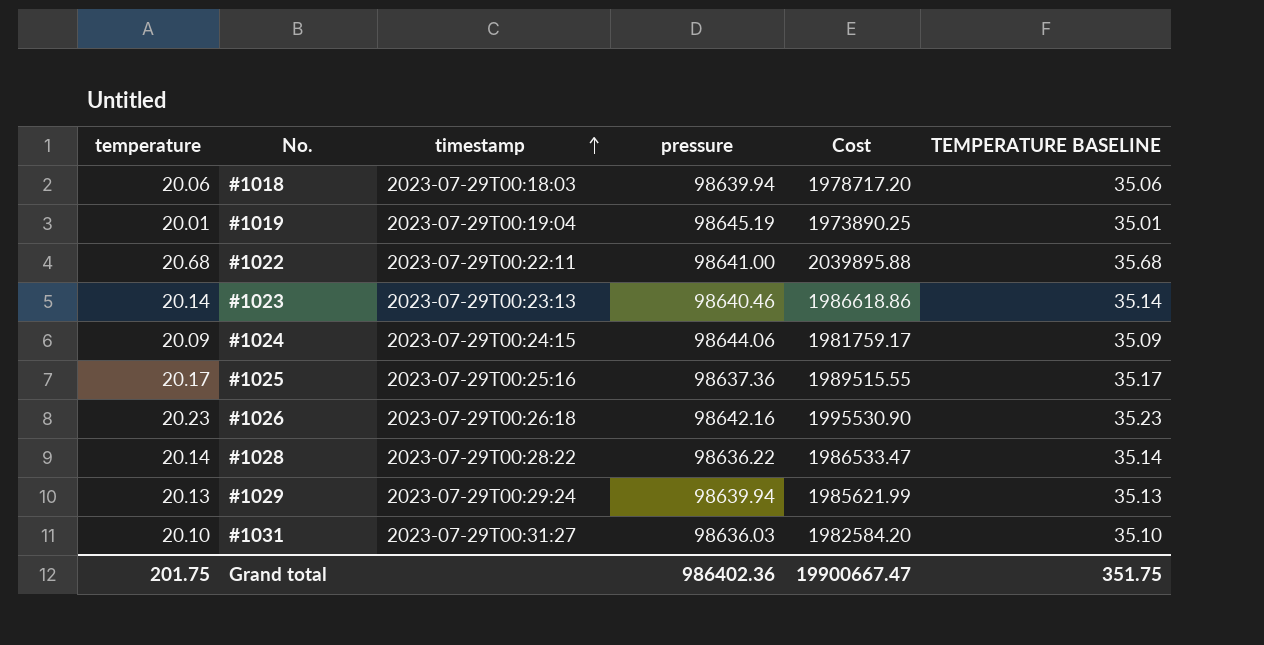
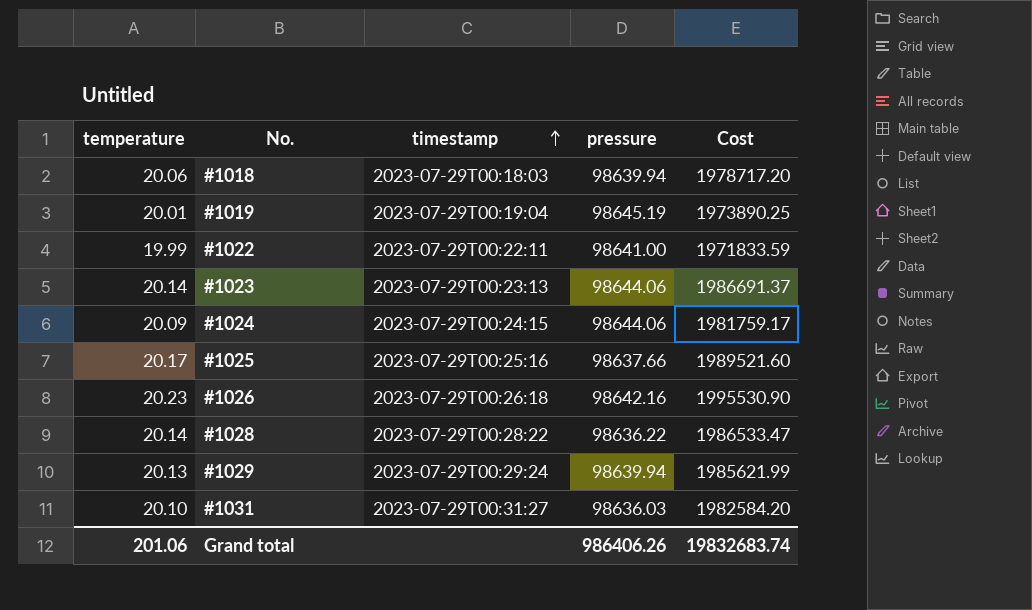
column TEMPERATURE BASELINE | formula: [temperature] + 15 -> none
#1022 | temperature: 20.68 -> 19.99
#1022 | Cost: 2039895.88 -> 1971833.59
#1023 | pressure: 98640.46 -> 98644.06
#1023 | Cost: 1986618.86 -> 1986691.37
#1025 | pressure: 98637.36 -> 98637.66
#1025 | Cost: 1989515.55 -> 1989521.60
Grand total | temperature: 201.75 -> 201.06
Grand total | pressure: 986402.36 -> 986406.26
Grand total | Cost: 19900667.47 -> 19832683.74

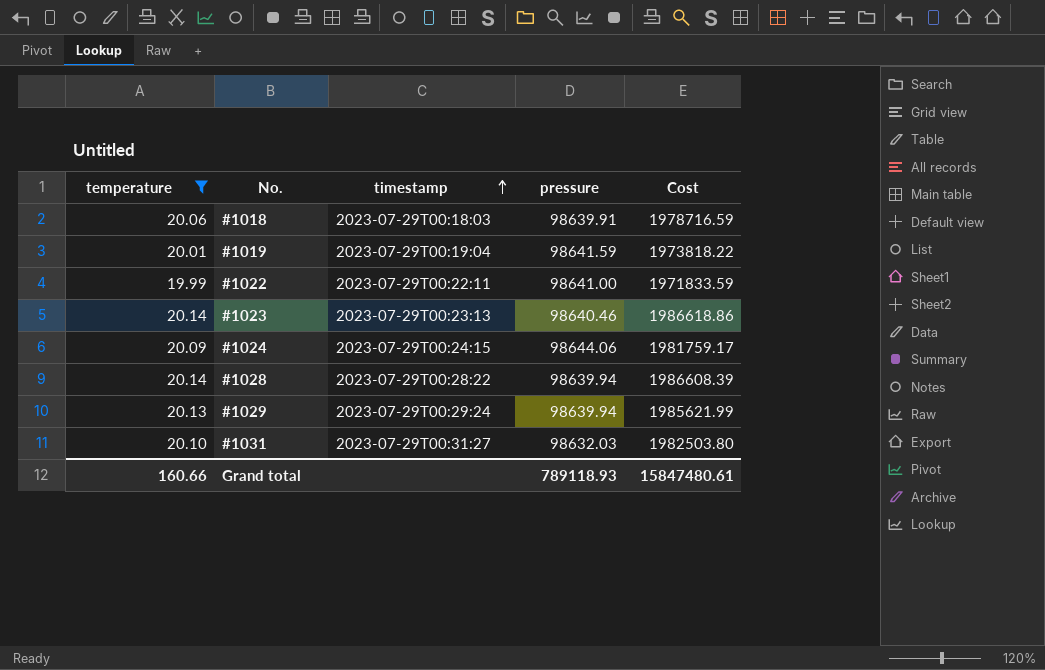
filter: none -> temperature <= 20.14
#1018 | pressure: 98639.94 -> 98639.91
#1018 | Cost: 1978717.20 -> 1978716.59
#1019 | pressure: 98645.19 -> 98641.59
#1019 | Cost: 1973890.25 -> 1973818.22
#1023 | pressure: 98644.06 -> 98640.46
#1023 | Cost: 1986691.37 -> 1986618.86
#1028 | pressure: 98636.22 -> 98639.94
#1028 | Cost: 1986533.47 -> 1986608.39
#1031 | pressure: 98636.03 -> 98632.03
#1031 | Cost: 1982584.20 -> 1982503.80
Grand total | temperature: 201.06 -> 160.66
Grand total | pressure: 986406.26 -> 789118.93
Grand total | Cost: 19832683.74 -> 15847480.61

